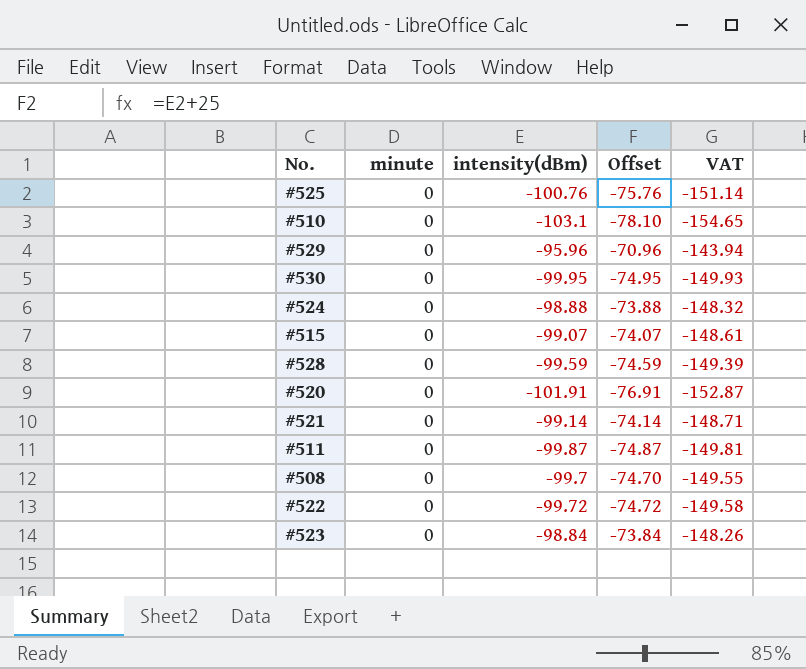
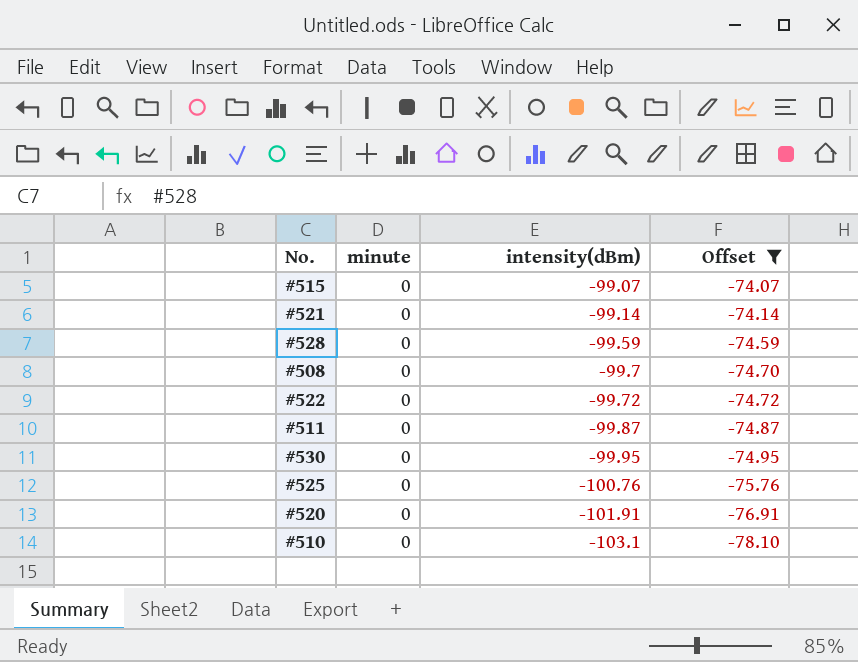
filter: none -> Offset <= -74.07
row order: none -> intensity(dBm) descending
column VAT | formula: [intensity(dBm)] * 1.5 -> none

